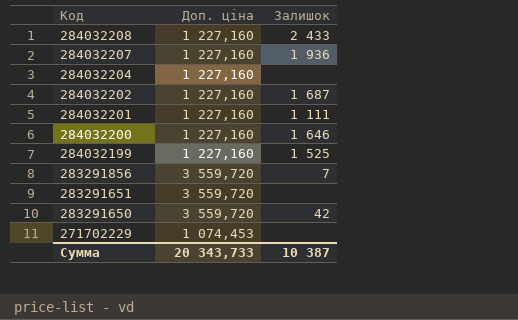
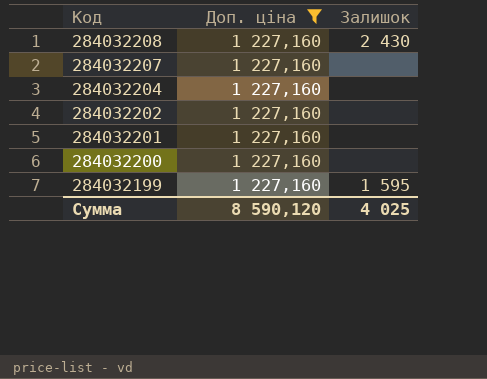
filter: none -> Доп. ціна = 1 227,160
284032208 | Залишок: 2 433 -> 2 430
284032207 | Залишок: 1 936 -> none
284032202 | Залишок: 1 687 -> none
284032201 | Залишок: 1 111 -> none
284032200 | Залишок: 1 646 -> none
284032199 | Залишок: 1 525 -> 1 595
Сумма | Доп. ціна: 20 343,733 -> 8 590,120
Сумма | Залишок: 10 387 -> 4 025

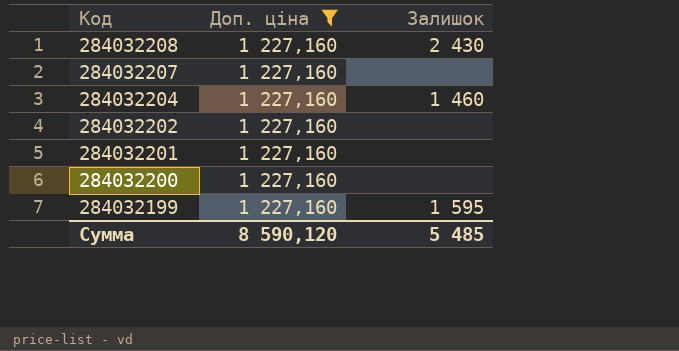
284032204 | Залишок: none -> 1 460
Сумма | Залишок: 4 025 -> 5 485

